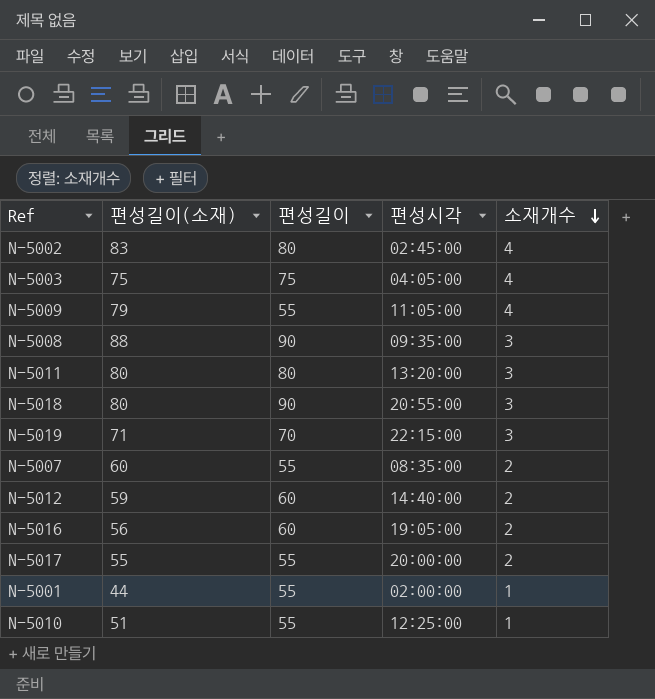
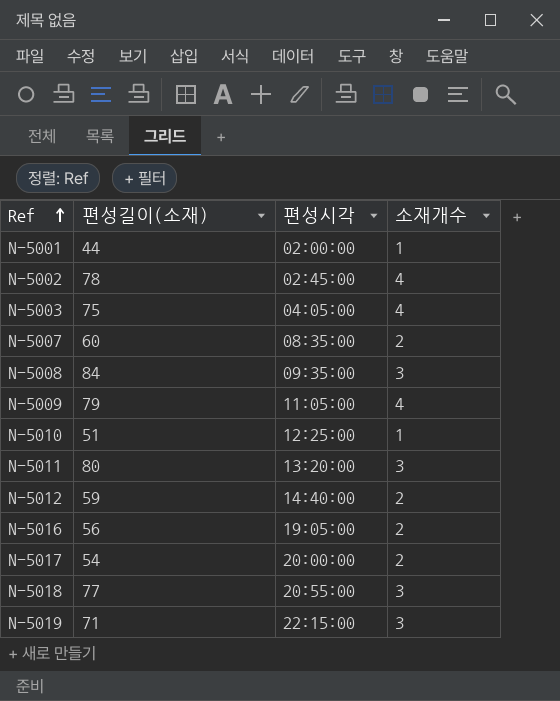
row order: 소재개수 descending -> Ref ascending
column 편성길이 | position: 3 -> none
N-5002 | 편성길이(소재): 83 -> 78
N-5008 | 편성길이(소재): 88 -> 84
N-5017 | 편성길이(소재): 55 -> 54
N-5018 | 편성길이(소재): 80 -> 77

